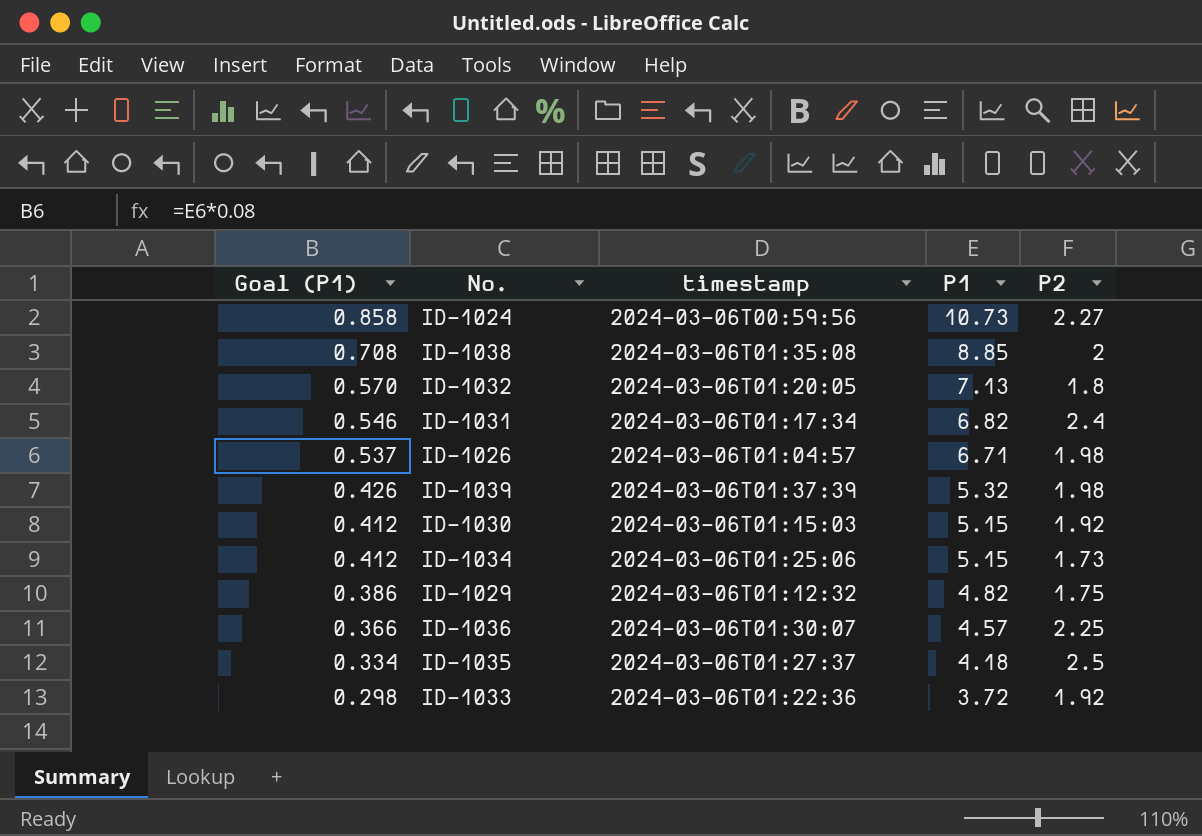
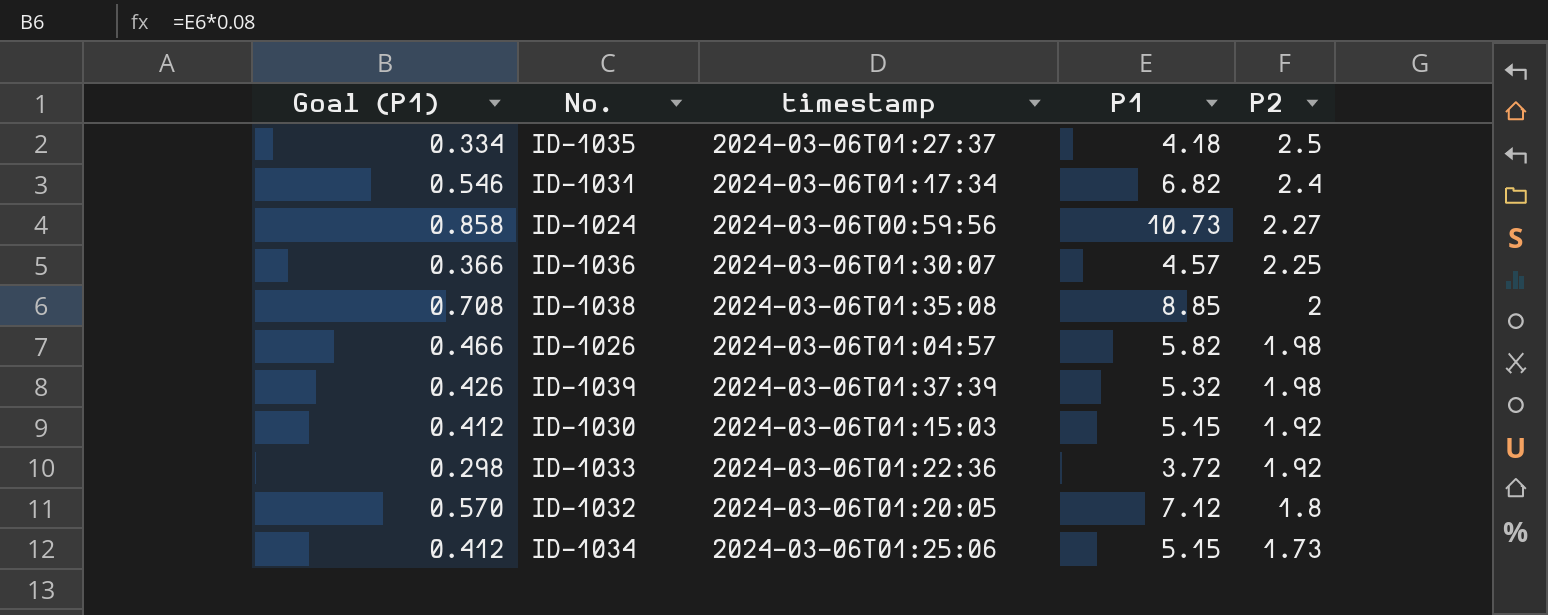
row order: Goal (P1) descending -> P2 descending
row ID-1029: 0.386 | 2024-03-06T01:12:32 | 4.82 | 1.75 -> none
ID-1026 | Goal (P1): 0.537 -> 0.466
ID-1026 | P1: 6.71 -> 5.82
ID-1032 | P1: 7.13 -> 7.12

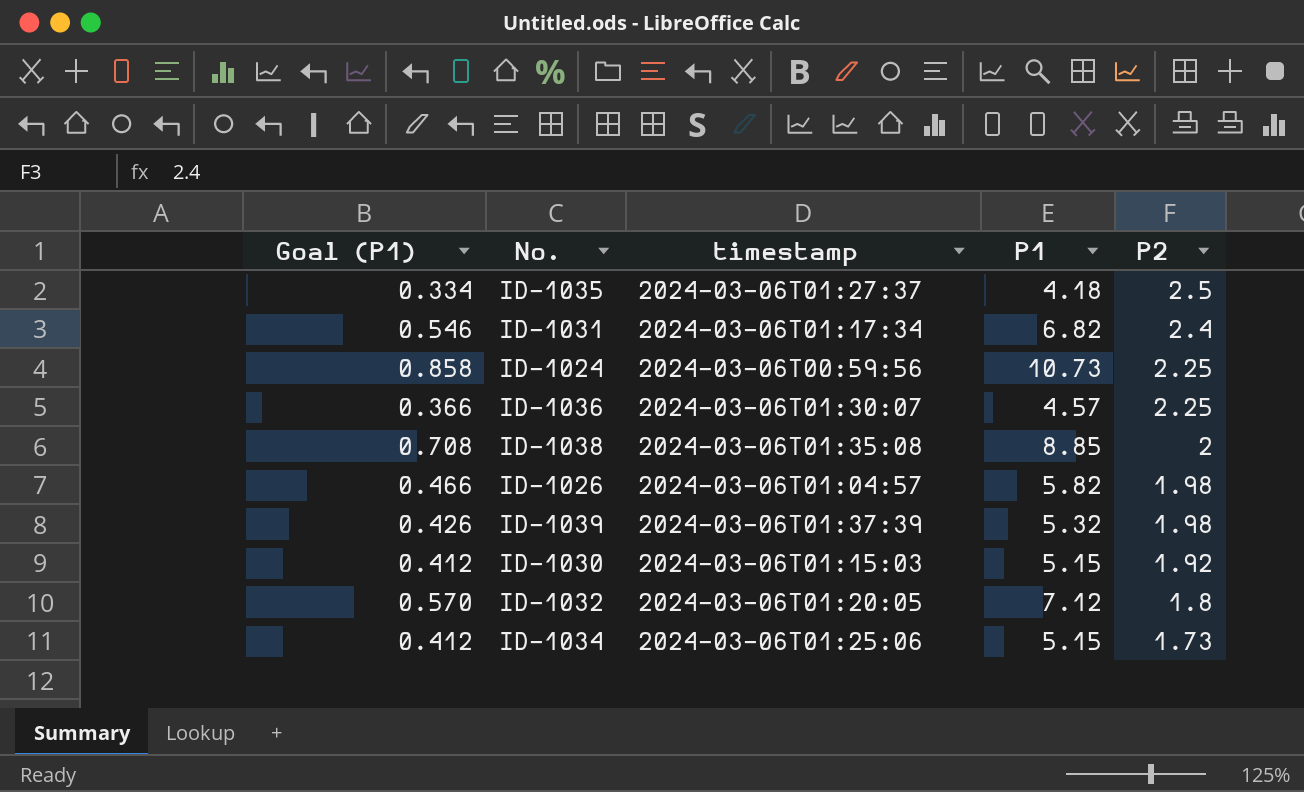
row ID-1033: 0.298 | 2024-03-06T01:22:36 | 3.72 | 1.92 -> none
ID-1024 | P2: 2.27 -> 2.25

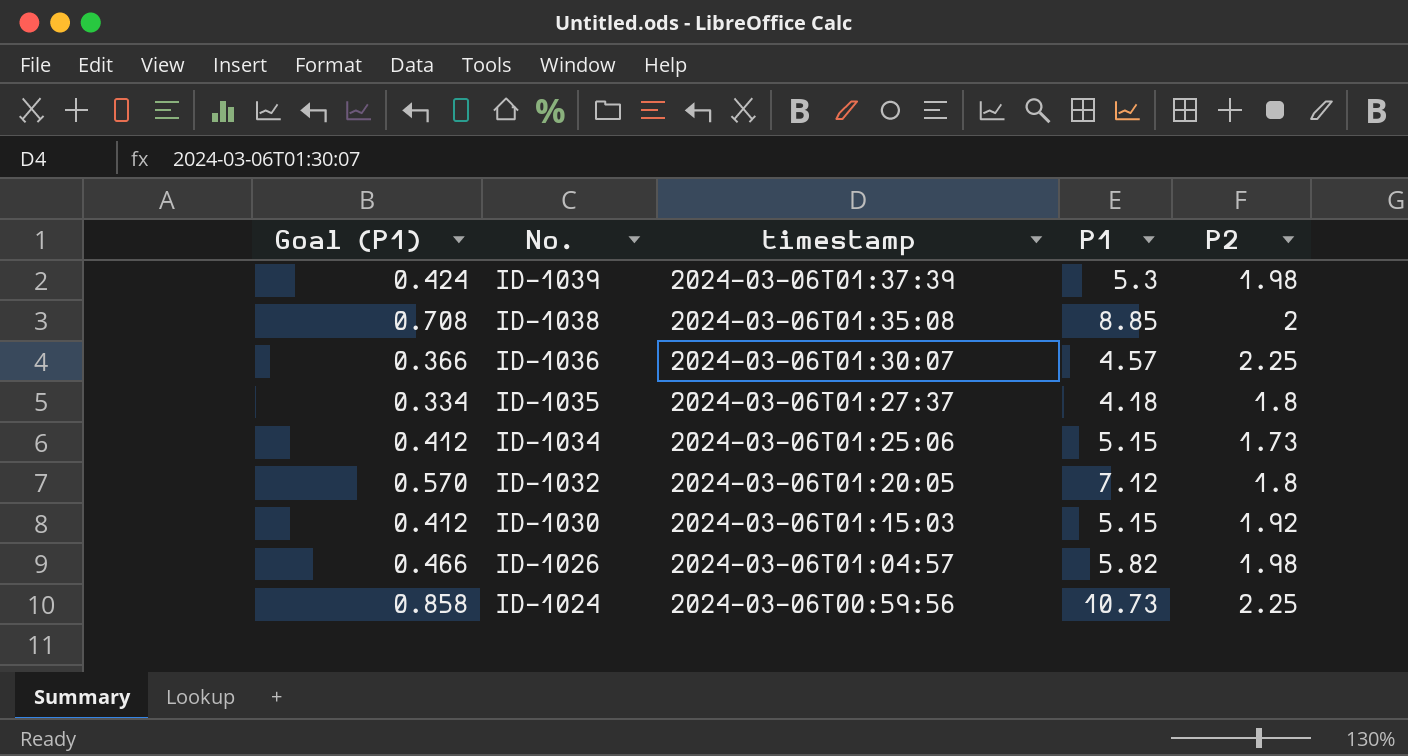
row order: P2 descending -> No. descending
row ID-1031: 0.546 | 2024-03-06T01:17:34 | 6.82 | 2.4 -> none
ID-1039 | Goal (P1): 0.426 -> 0.424
ID-1039 | P1: 5.32 -> 5.3
ID-1035 | P2: 2.5 -> 1.8

